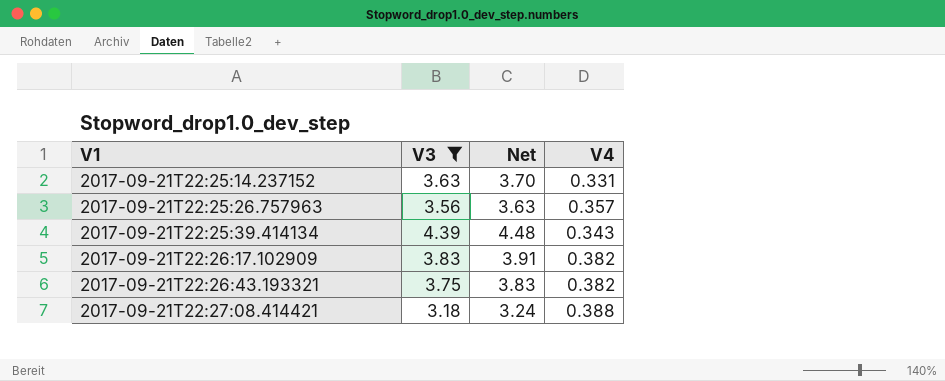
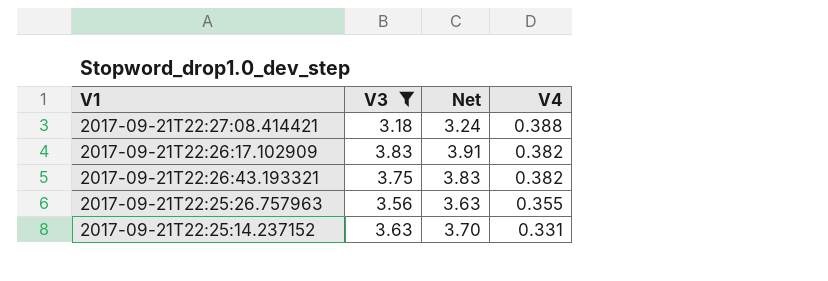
row order: V1 ascending -> V4 descending
row 2017-09-21T22:25:39.414134: 4.39 | 4.48 | 0.343 -> none
2017-09-21T22:25:26.757963 | V4: 0.357 -> 0.355

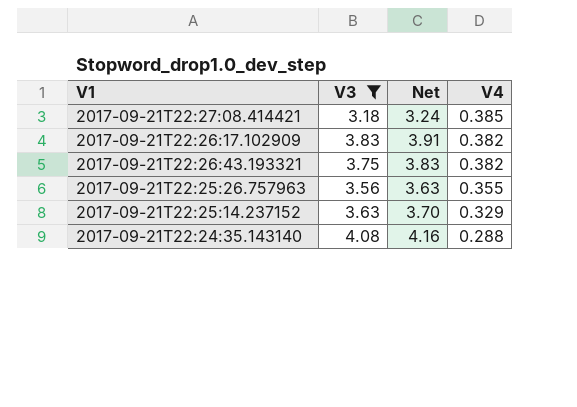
2017-09-21T22:27:08.414421 | V4: 0.388 -> 0.385
2017-09-21T22:25:14.237152 | V4: 0.331 -> 0.329
row 2017-09-21T22:24:35.143140: none -> 4.08 | 4.16 | 0.288

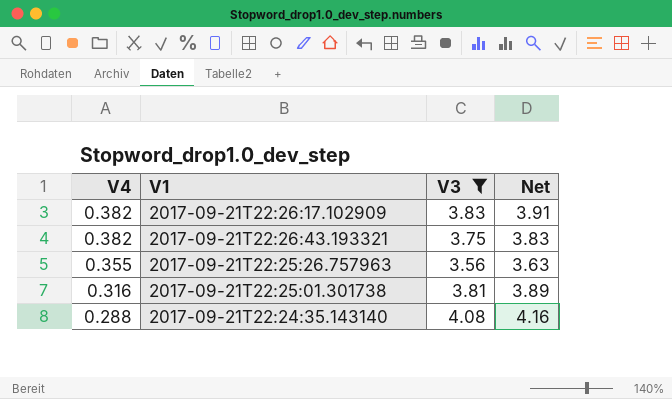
column V4 | position: 4 -> 1
row 2017-09-21T22:27:08.414421: 3.18 | 3.24 | 0.385 -> none
row 2017-09-21T22:25:14.237152: 3.63 | 3.70 | 0.329 -> none
row 2017-09-21T22:25:01.301738: none -> 0.316 | 3.81 | 3.89

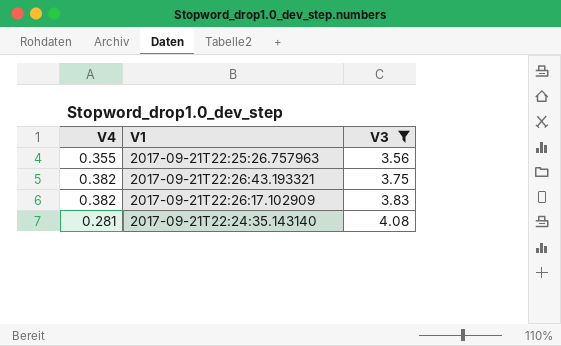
row order: V4 descending -> V3 ascending
column Net | formula: [V3] * 1.02 -> none
row 2017-09-21T22:25:01.301738: 0.316 | 3.81 | 3.89 -> none
2017-09-21T22:24:35.143140 | V4: 0.288 -> 0.281

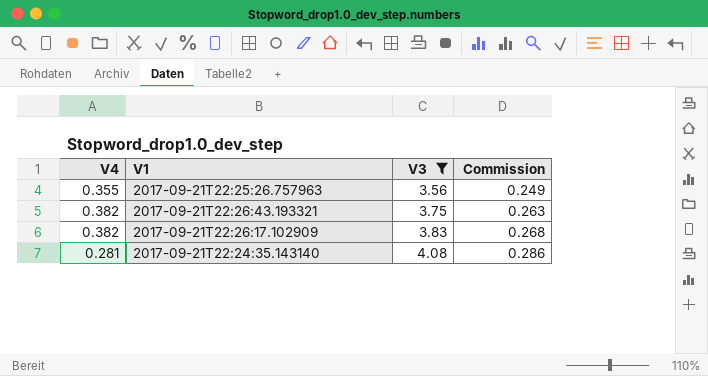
column Commission | formula: none -> [V3] * 0.07

